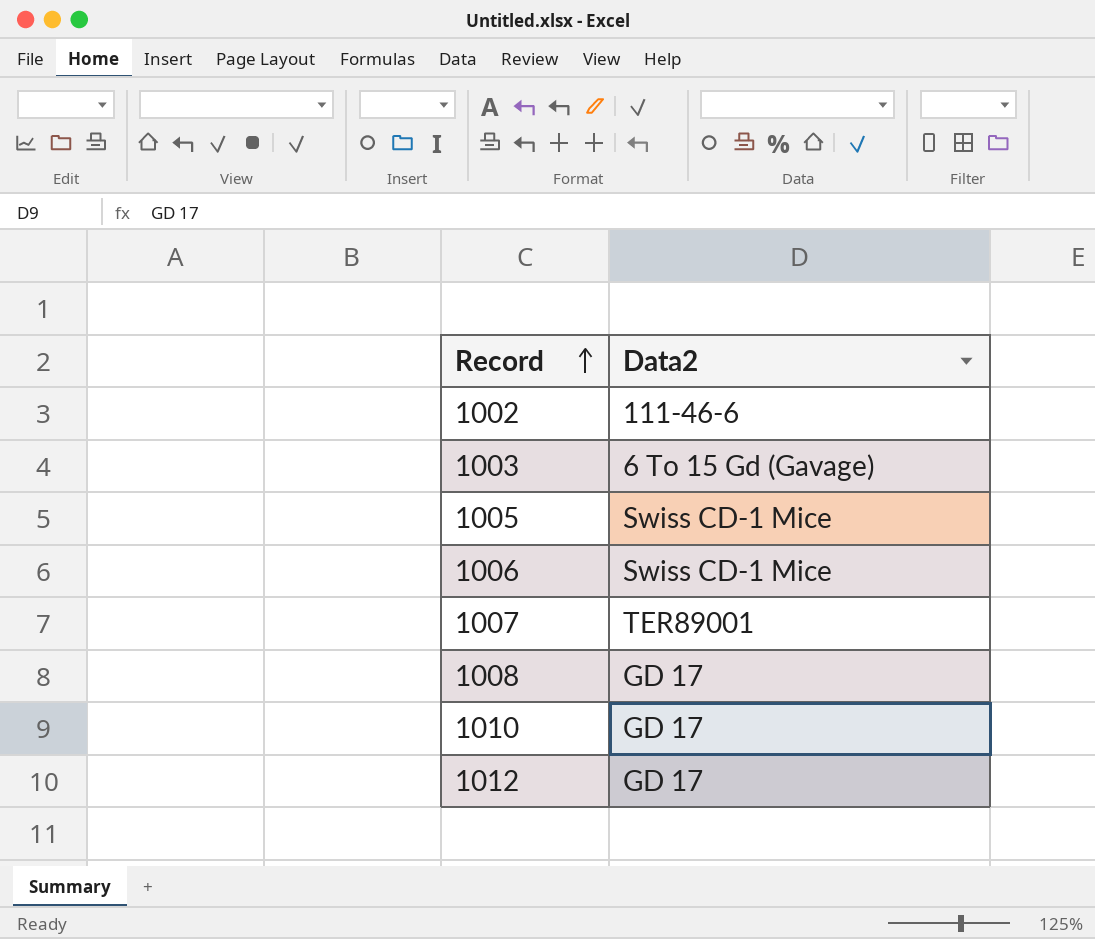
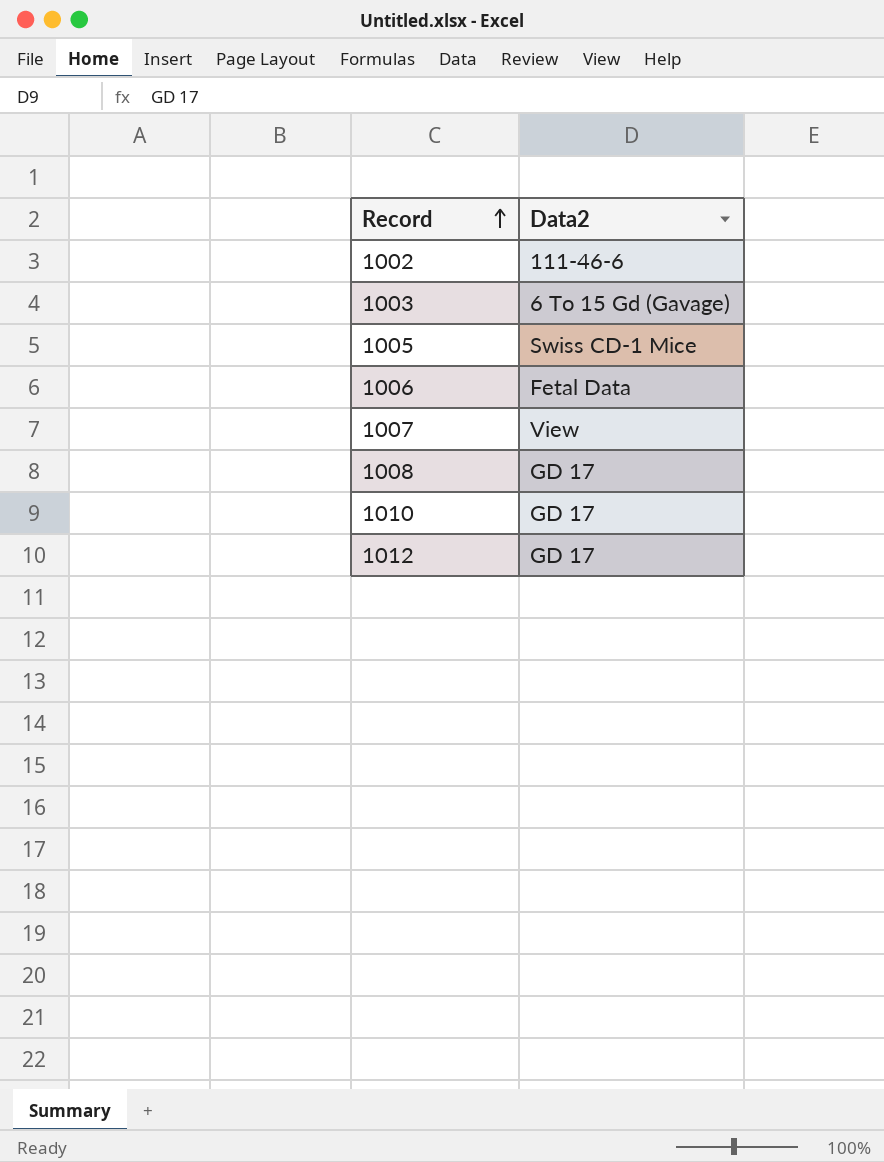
1006 | Data2: Swiss CD-1 Mice -> Fetal Data
1007 | Data2: TER89001 -> View

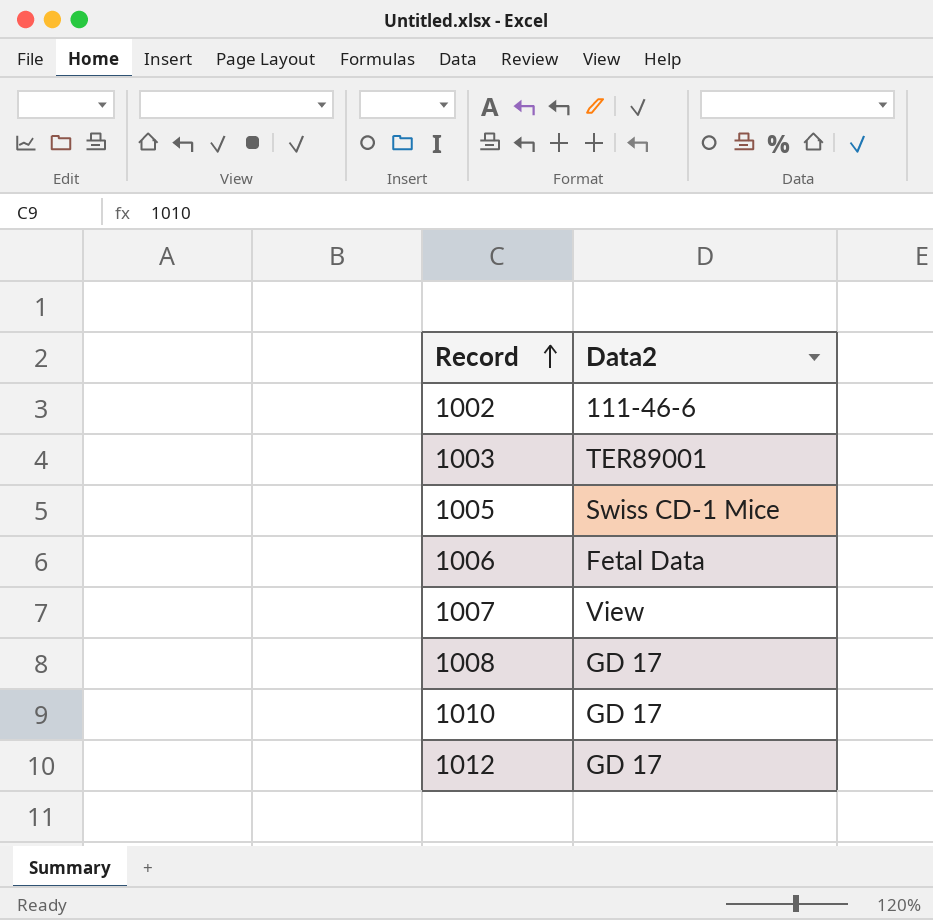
1003 | Data2: 6 To 15 Gd (Gavage) -> TER89001

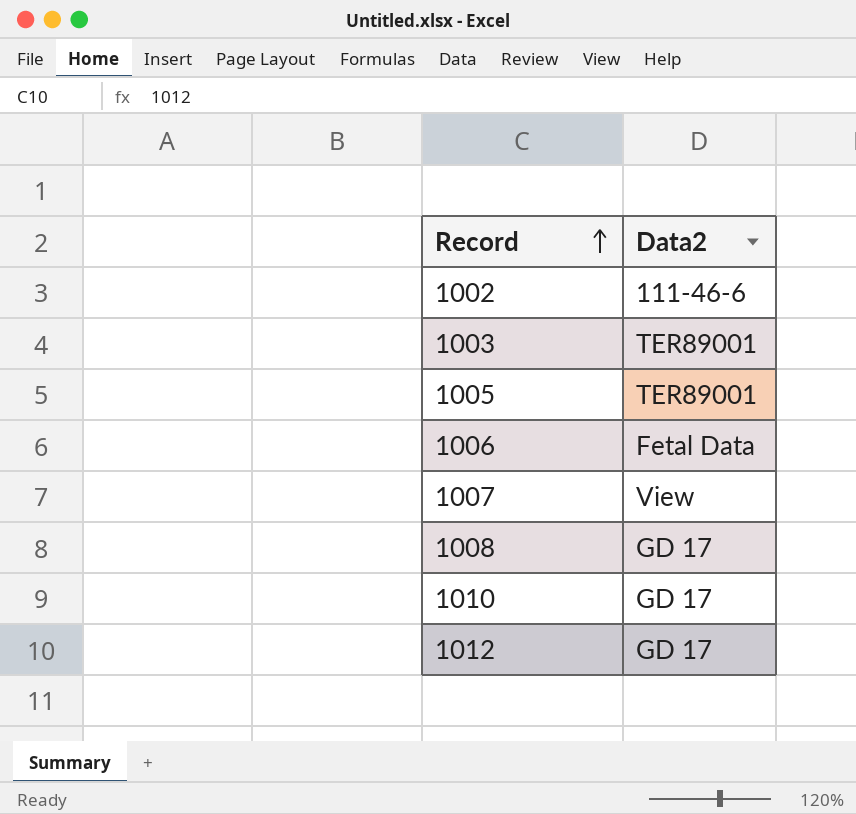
1005 | Data2: Swiss CD-1 Mice -> TER89001

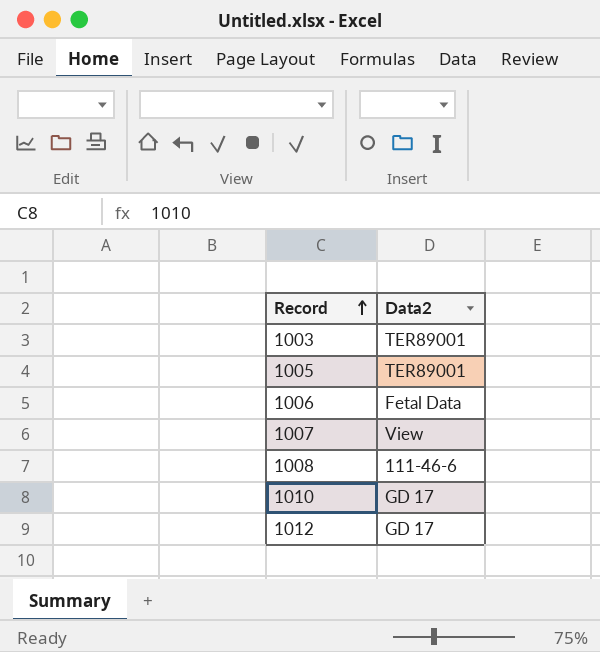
row 1002: 111-46-6 -> none
1008 | Data2: GD 17 -> 111-46-6

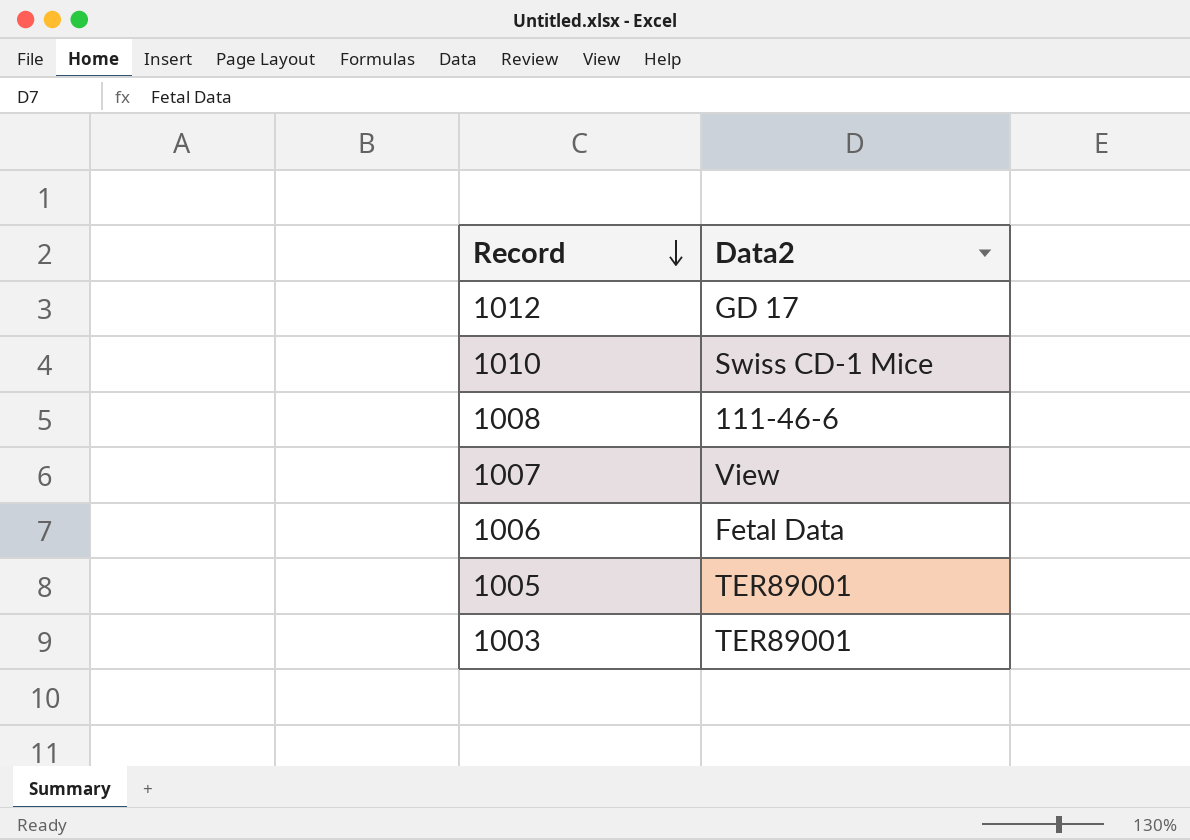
row order: Record ascending -> Record descending
1010 | Data2: GD 17 -> Swiss CD-1 Mice

